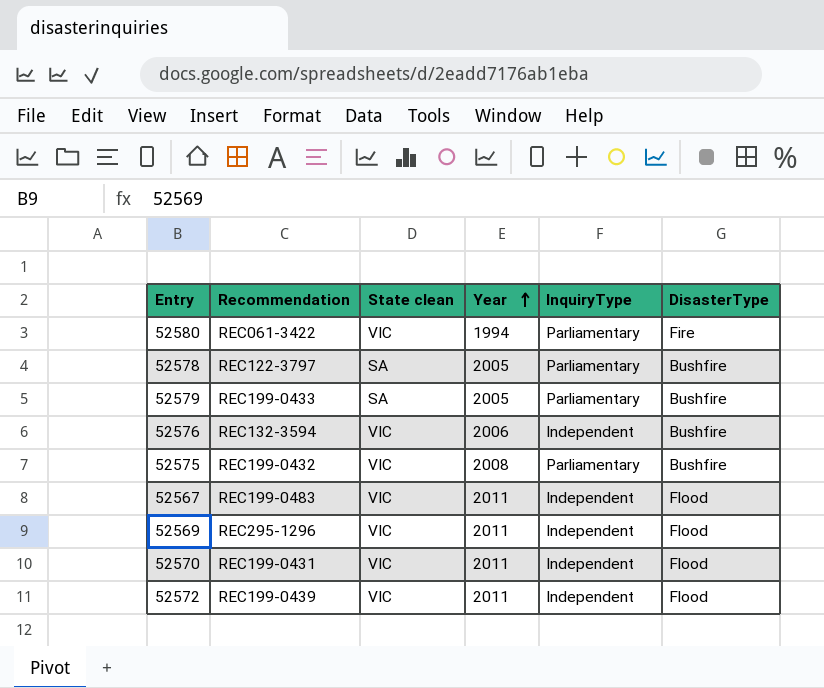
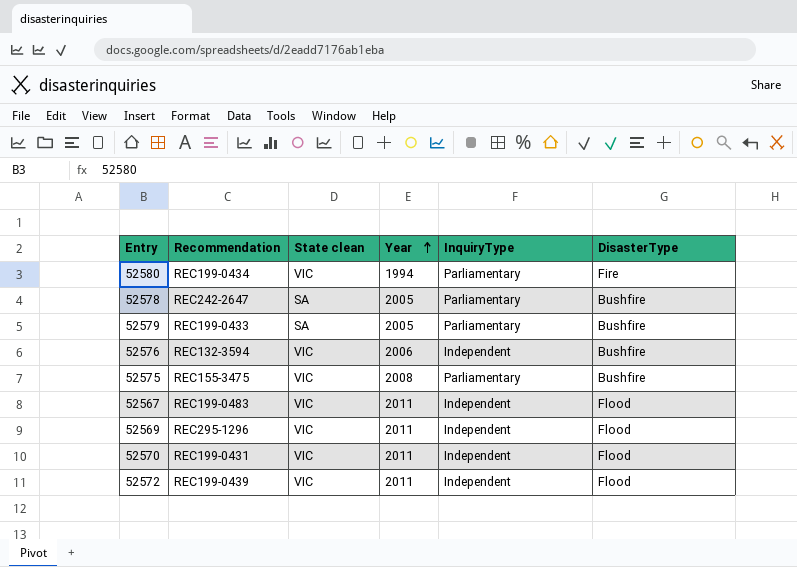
52580 | Recommendation: REC061-3422 -> REC199-0434
52578 | Recommendation: REC122-3797 -> REC242-2647
52575 | Recommendation: REC199-0432 -> REC155-3475

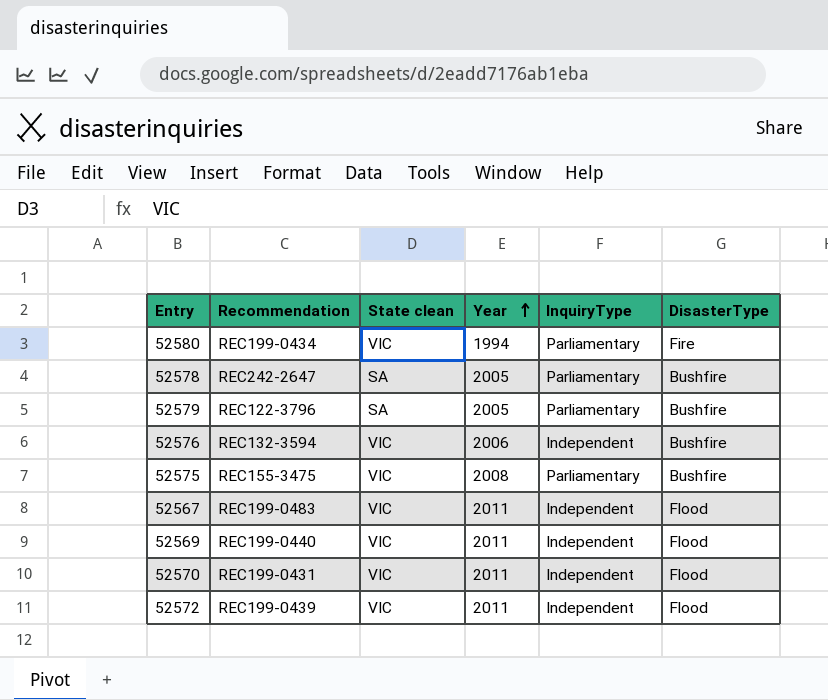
52579 | Recommendation: REC199-0433 -> REC122-3796
52569 | Recommendation: REC295-1296 -> REC199-0440

